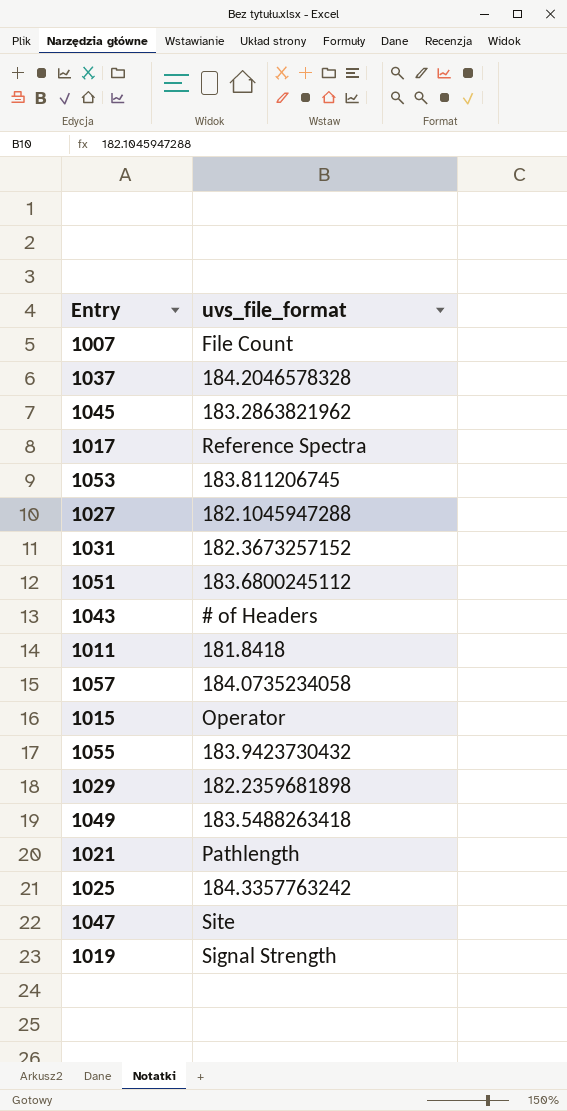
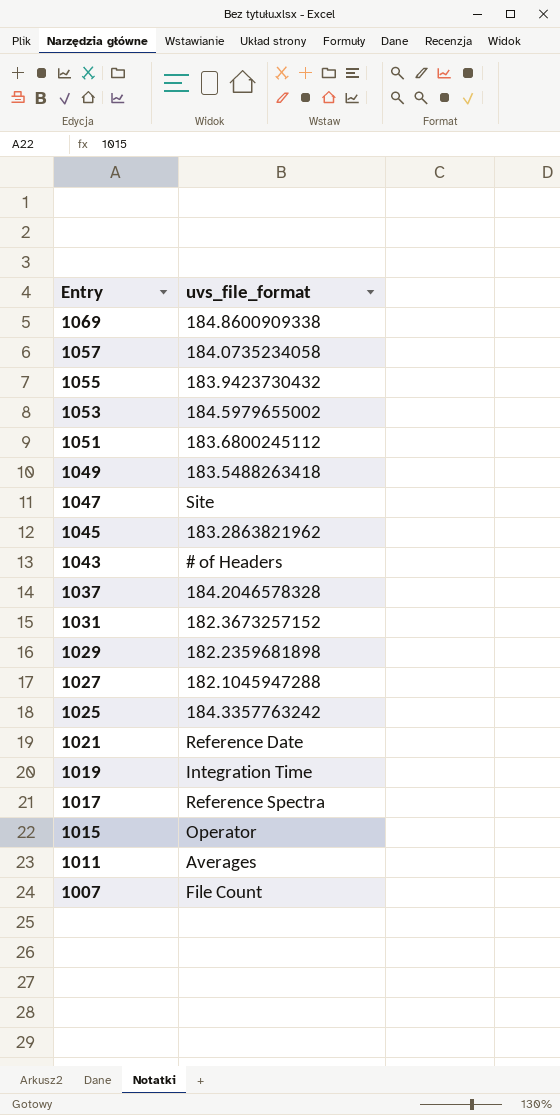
row order: none -> Entry descending
row 1069: none -> 184.8600909338
1053 | uvs_file_format: 183.811206745 -> 184.5979655002
1021 | uvs_file_format: Pathlength -> Reference Date
1019 | uvs_file_format: Signal Strength -> Integration Time
1011 | uvs_file_format: 181.8418 -> Averages

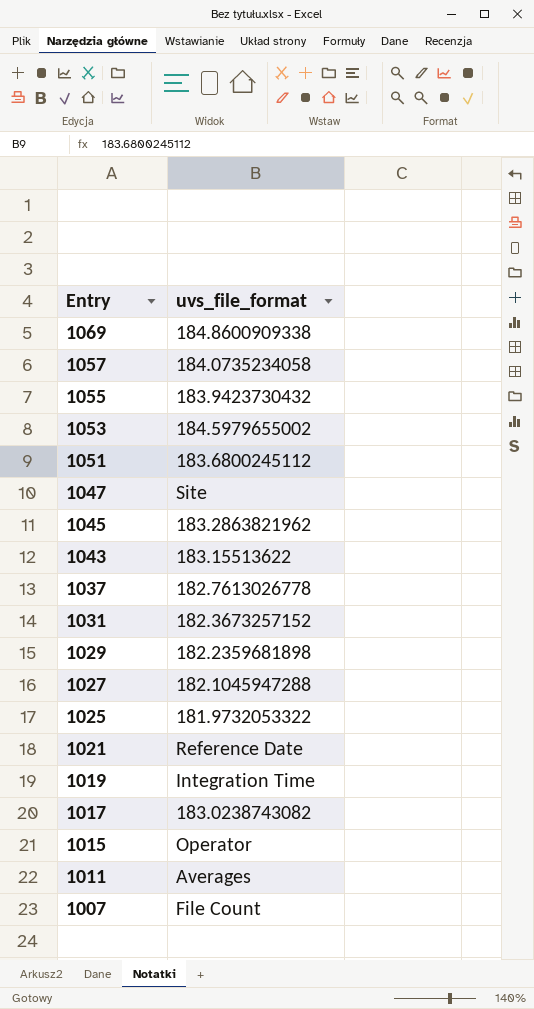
row 1049: 183.5488263418 -> none
1043 | uvs_file_format: # of Headers -> 183.15513622
1037 | uvs_file_format: 184.2046578328 -> 182.7613026778
1025 | uvs_file_format: 184.3357763242 -> 181.9732053322
1017 | uvs_file_format: Reference Spectra -> 183.0238743082

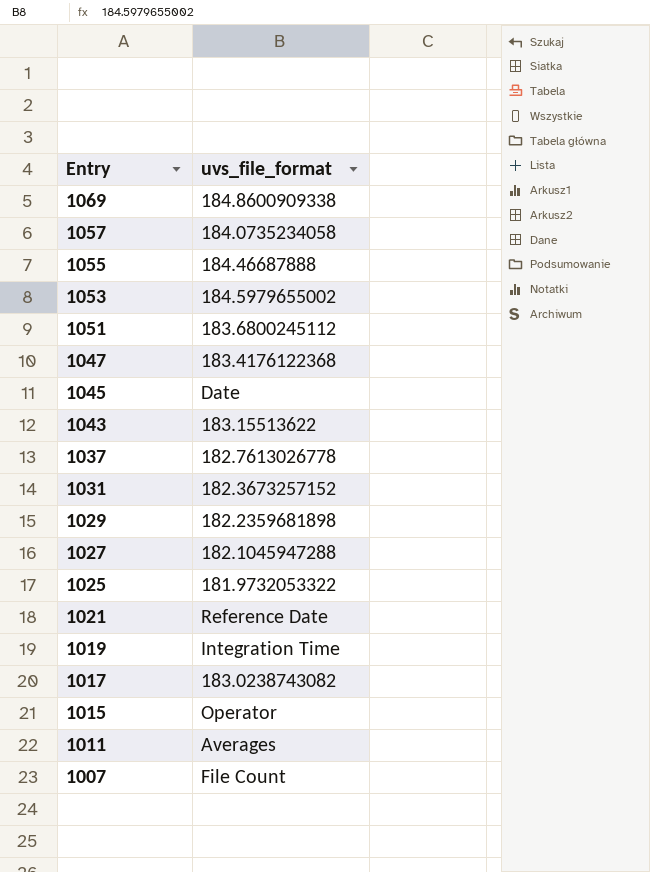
1055 | uvs_file_format: 183.9423730432 -> 184.46687888
1047 | uvs_file_format: Site -> 183.4176122368
1045 | uvs_file_format: 183.2863821962 -> Date

